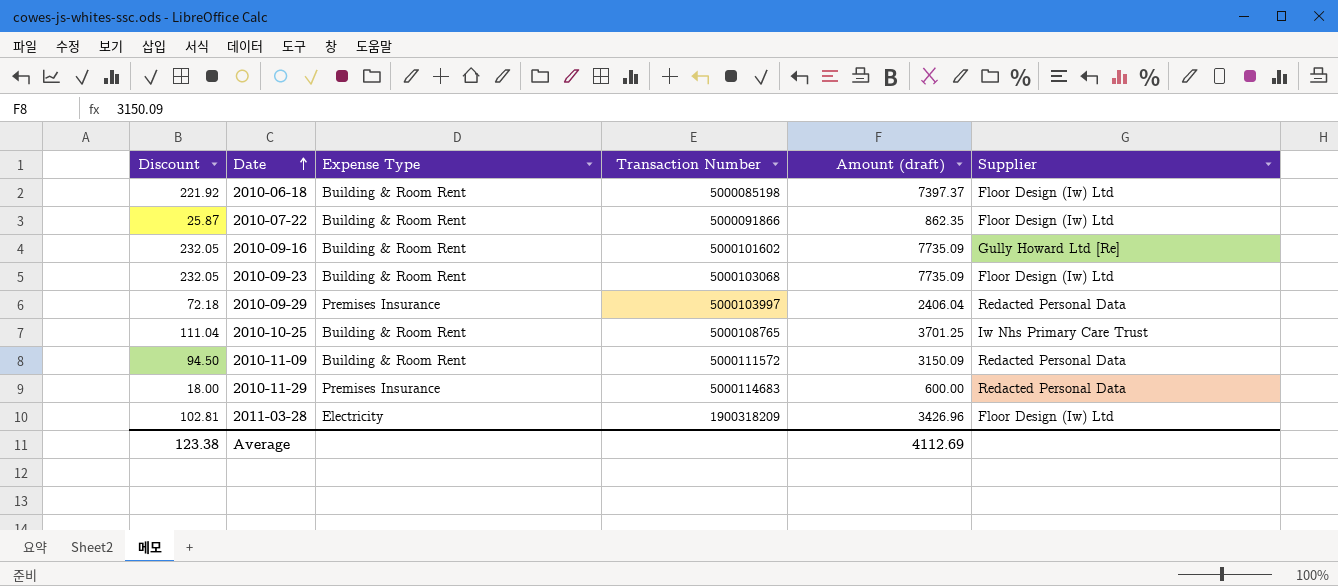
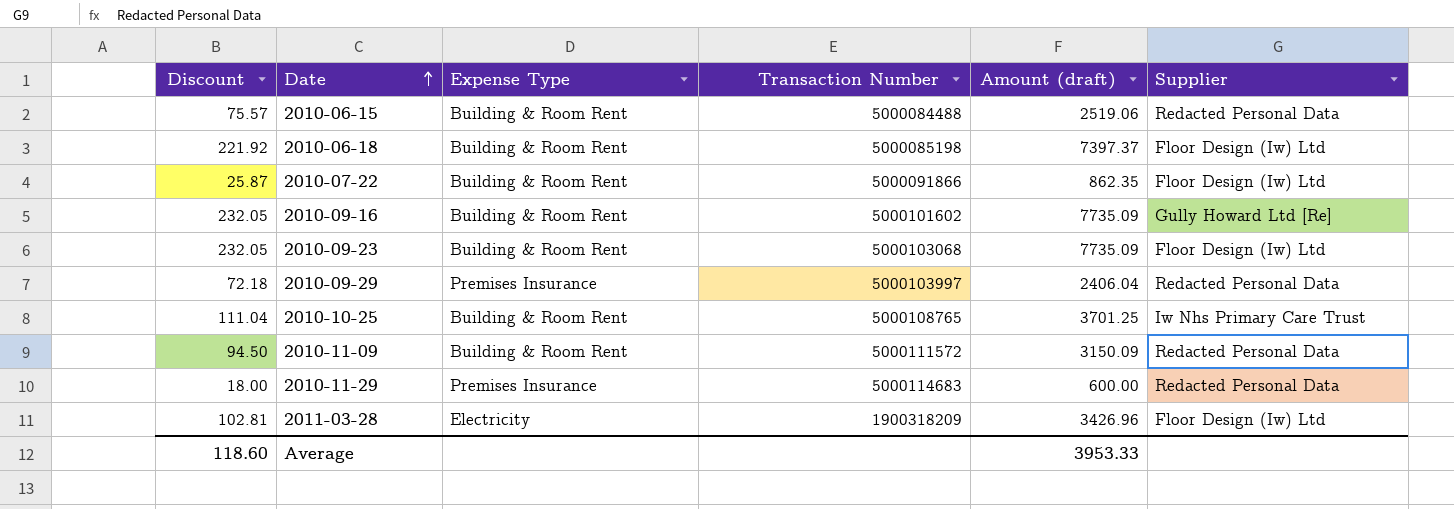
row 2010-06-15: none -> 75.57 | Building & Room Rent | 5000084488 | 2519.06 | Redacted Personal Data
Average | Discount: 123.38 -> 118.60
Average | Amount (draft): 4112.69 -> 3953.33

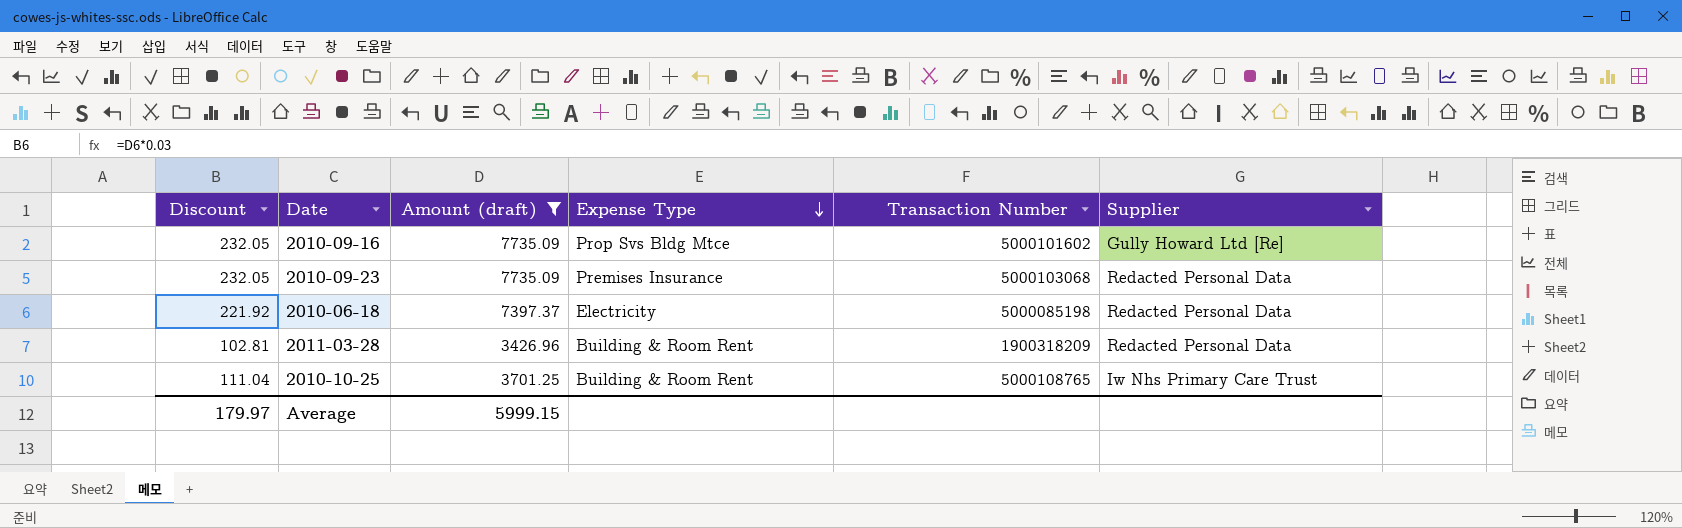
filter: none -> Amount (draft) >= 3426.96
row order: Date ascending -> Expense Type descending
column Amount (draft) | position: 5 -> 3
2010-09-16 | Expense Type: Building & Room Rent -> Prop Svs Bldg Mtce
2010-09-23 | Expense Type: Building & Room Rent -> Premises Insurance
2010-09-23 | Supplier: Floor Design (Iw) Ltd -> Redacted Personal Data
2010-06-18 | Expense Type: Building & Room Rent -> Electricity
2010-06-18 | Supplier: Floor Design (Iw) Ltd -> Redacted Personal Data
2011-03-28 | Expense Type: Electricity -> Building & Room Rent
2011-03-28 | Supplier: Floor Design (Iw) Ltd -> Redacted Personal Data
Average | Discount: 118.60 -> 179.97
Average | Amount (draft): 3953.33 -> 5999.15

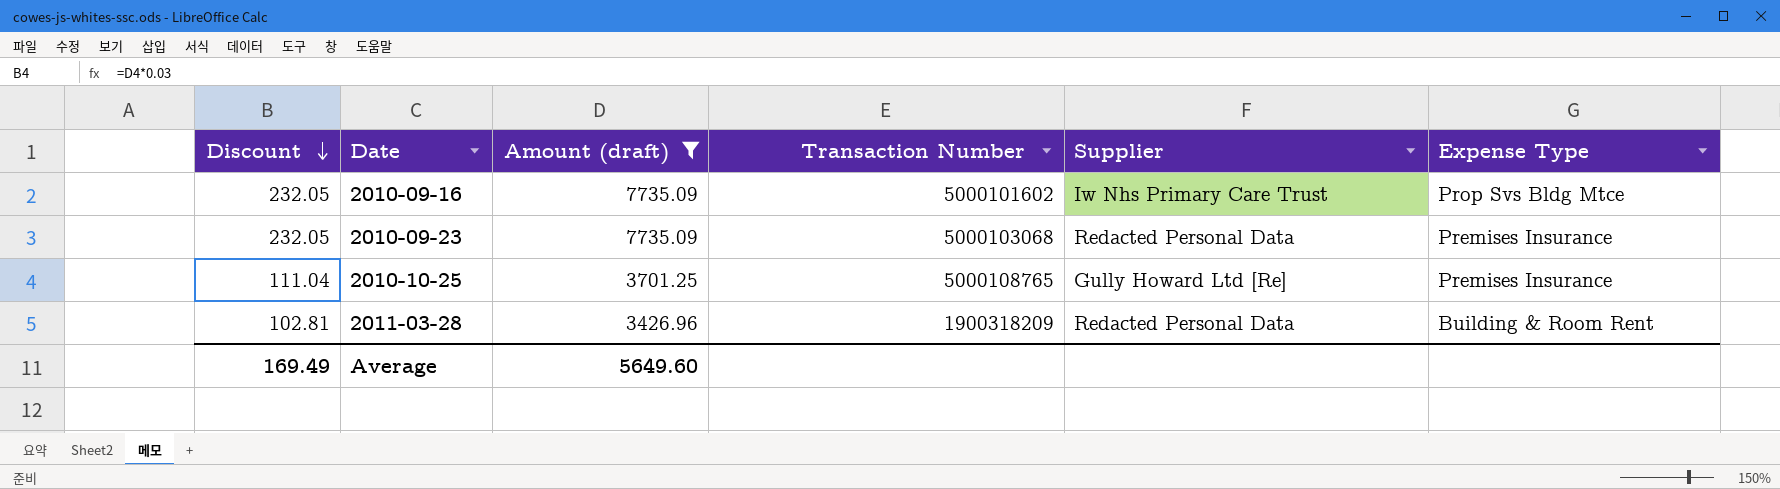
row order: Expense Type descending -> Discount descending
column Expense Type | position: 4 -> 6
row 2010-06-18: 221.92 | 7397.37 | Electricity | 5000085198 | Redacted Personal Data -> none
2010-09-16 | Supplier: Gully Howard Ltd [Re] -> Iw Nhs Primary Care Trust
2010-10-25 | Supplier: Iw Nhs Primary Care Trust -> Gully Howard Ltd [Re]
2010-10-25 | Expense Type: Building & Room Rent -> Premises Insurance
Average | Discount: 179.97 -> 169.49
Average | Amount (draft): 5999.15 -> 5649.60

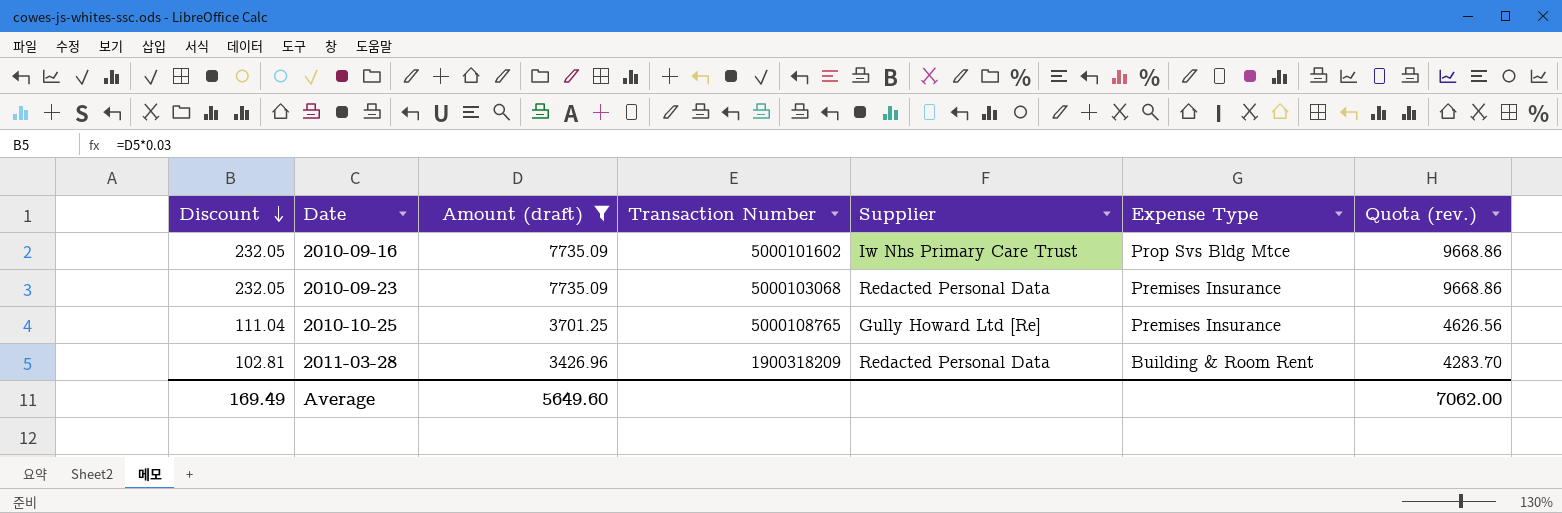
column Quota (rev.) | formula: none -> [Amount (draft)] * 1.25

